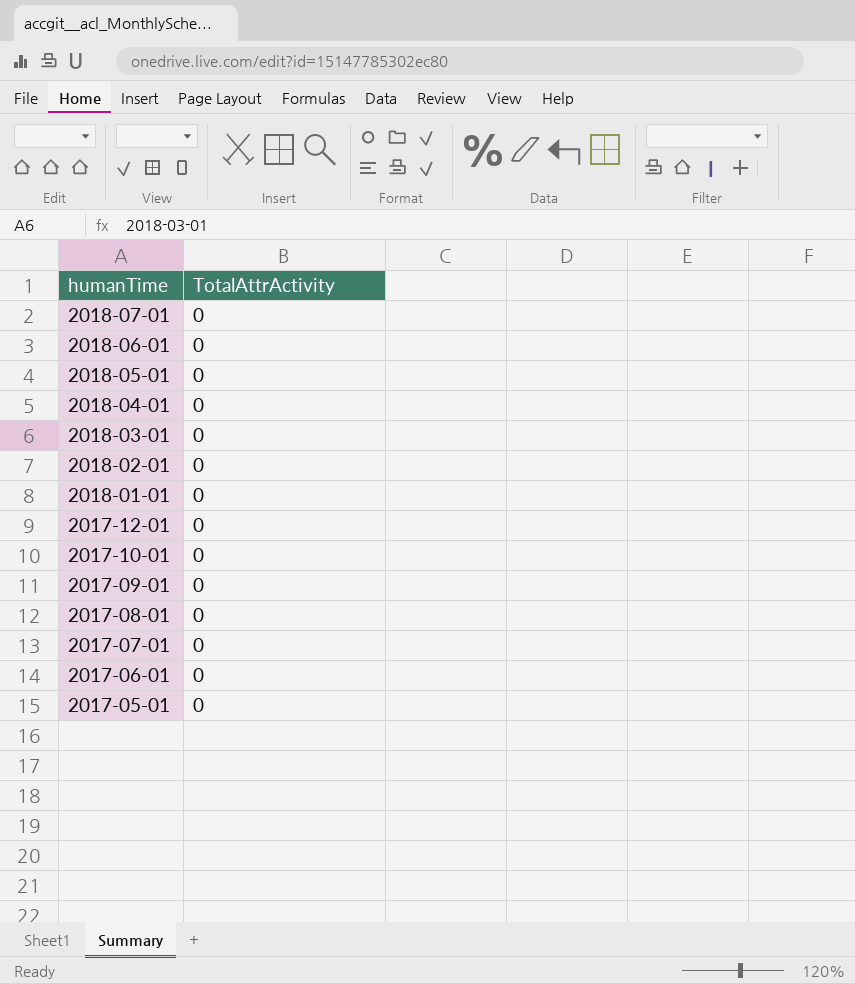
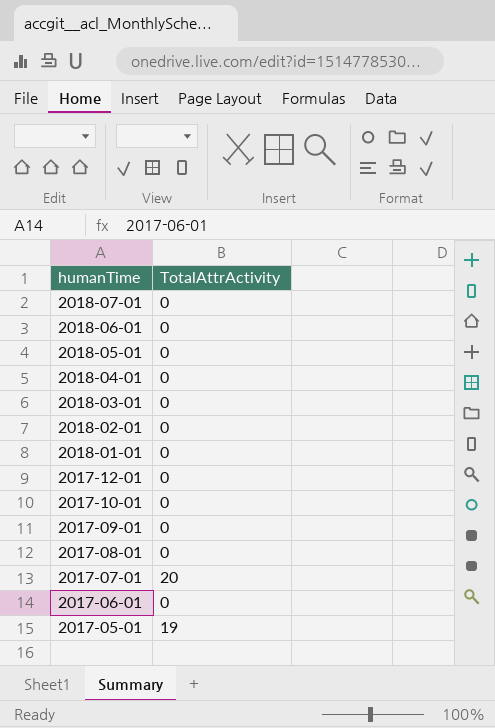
2017-07-01 | TotalAttrActivity: 0 -> 20
2017-05-01 | TotalAttrActivity: 0 -> 19

